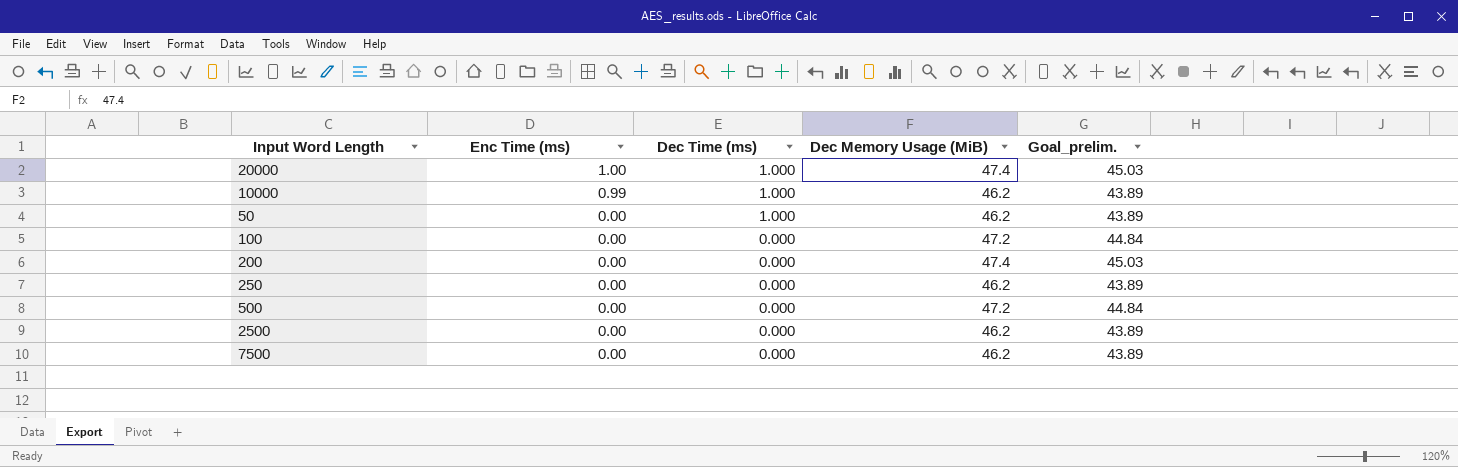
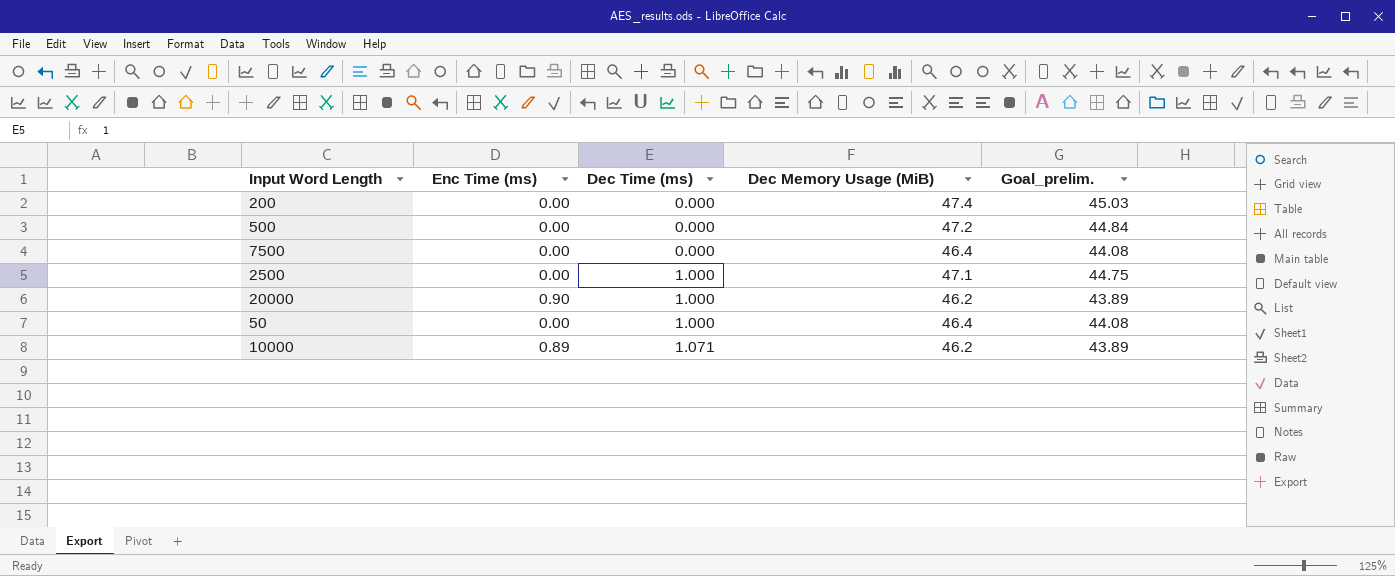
row order: Enc Time (ms) descending -> Dec Time (ms) ascending
row 100: 0.00 | 0.000 | 47.2 | 44.84 -> none
row 250: 0.00 | 0.000 | 46.2 | 43.89 -> none
7500 | Dec Memory Usage (MiB): 46.2 -> 46.4
7500 | Goal_prelim.: 43.89 -> 44.08
2500 | Dec Time (ms): 0.000 -> 1.000
2500 | Dec Memory Usage (MiB): 46.2 -> 47.1
2500 | Goal_prelim.: 43.89 -> 44.75
20000 | Enc Time (ms): 1.00 -> 0.90
20000 | Dec Memory Usage (MiB): 47.4 -> 46.2
20000 | Goal_prelim.: 45.03 -> 43.89
50 | Dec Memory Usage (MiB): 46.2 -> 46.4
50 | Goal_prelim.: 43.89 -> 44.08
10000 | Enc Time (ms): 0.99 -> 0.89
10000 | Dec Time (ms): 1.000 -> 1.071

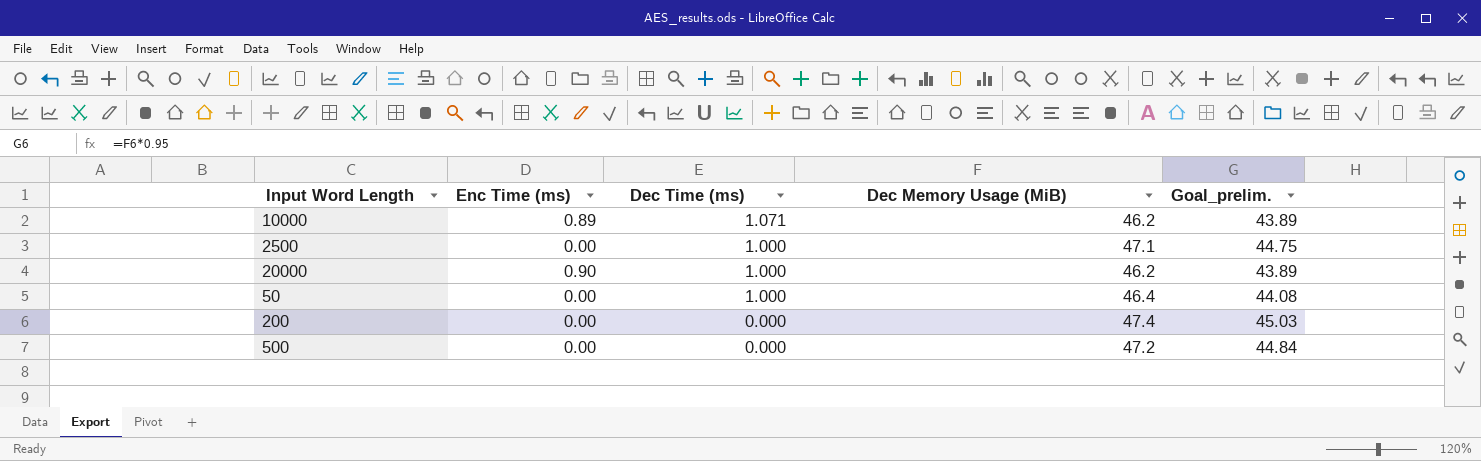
row order: Dec Time (ms) ascending -> Dec Time (ms) descending
row 7500: 0.00 | 0.000 | 46.4 | 44.08 -> none

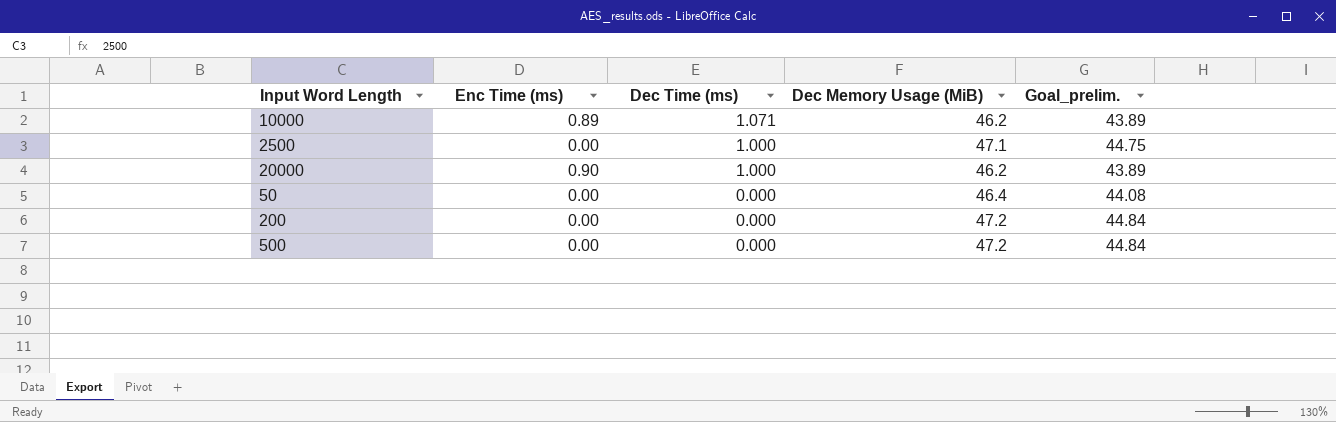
50 | Dec Time (ms): 1.000 -> 0.000
200 | Dec Memory Usage (MiB): 47.4 -> 47.2
200 | Goal_prelim.: 45.03 -> 44.84

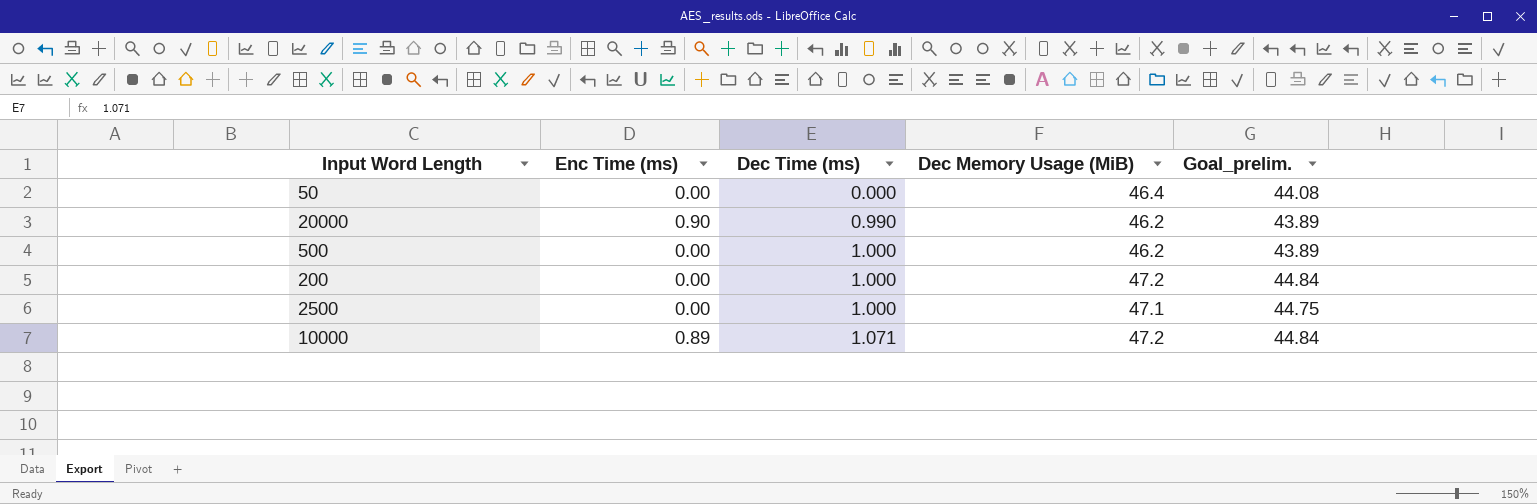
row order: Dec Time (ms) descending -> Dec Time (ms) ascending
20000 | Dec Time (ms): 1.000 -> 0.990
500 | Dec Time (ms): 0.000 -> 1.000
500 | Dec Memory Usage (MiB): 47.2 -> 46.2
500 | Goal_prelim.: 44.84 -> 43.89
200 | Dec Time (ms): 0.000 -> 1.000
10000 | Dec Memory Usage (MiB): 46.2 -> 47.2
10000 | Goal_prelim.: 43.89 -> 44.84

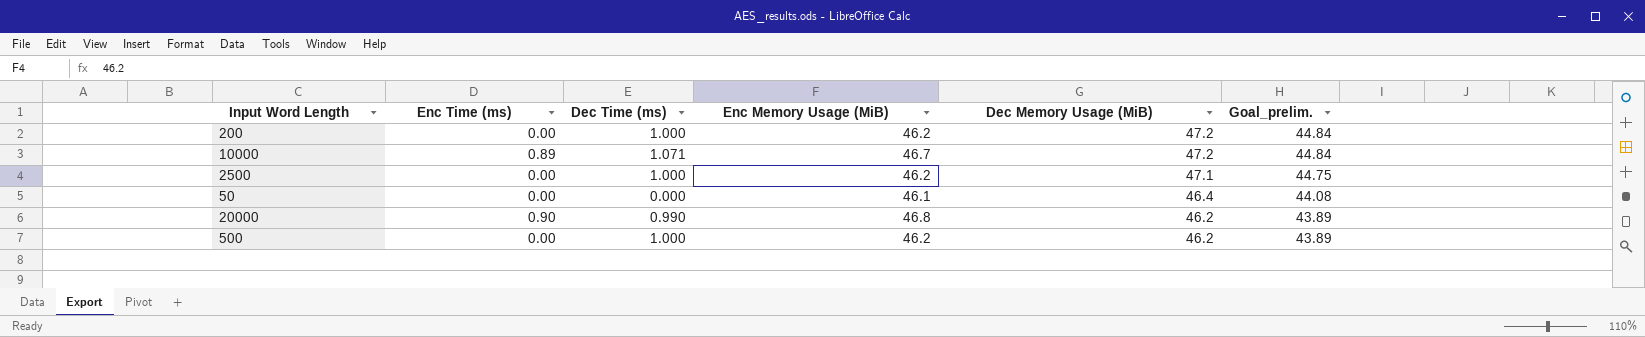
row order: Dec Time (ms) ascending -> Dec Memory Usage (MiB) descending
column Enc Memory Usage (MiB) | position: none -> 4

